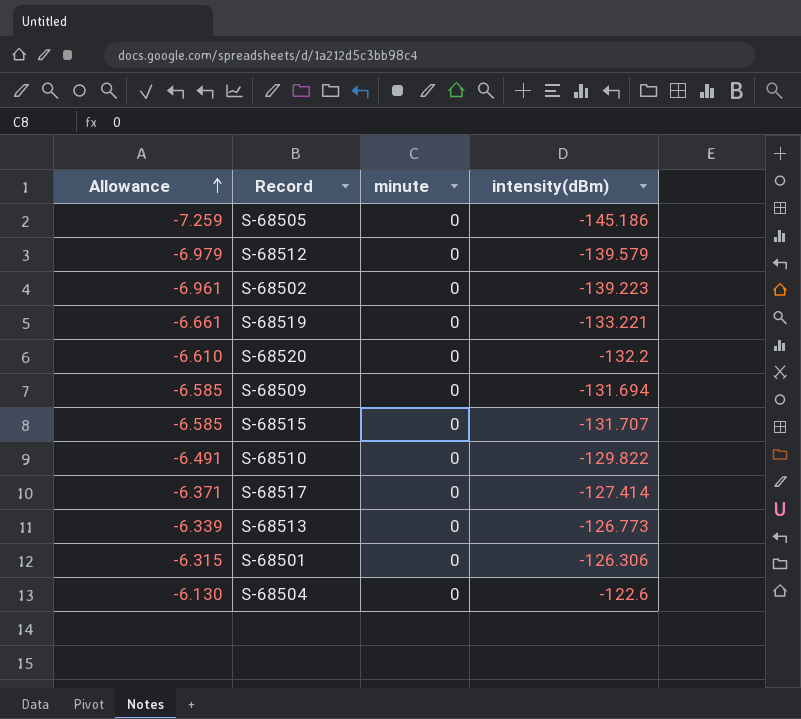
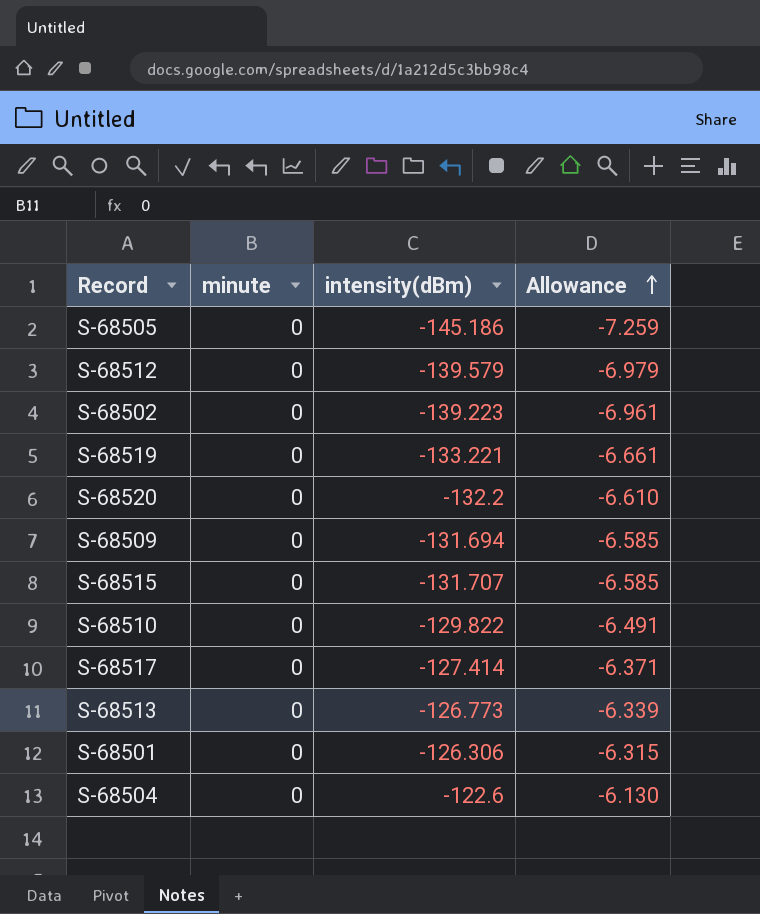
column Allowance | position: 1 -> 4

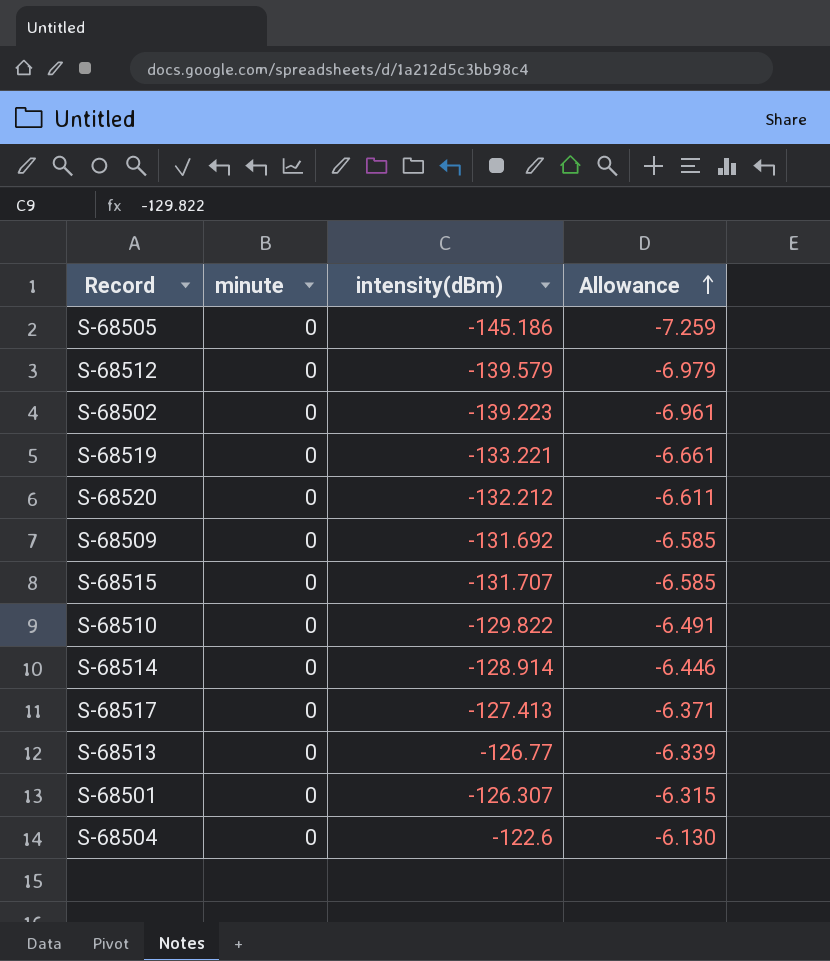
S-68520 | intensity(dBm): -132.2 -> -132.212
S-68520 | Allowance: -6.610 -> -6.611
S-68509 | intensity(dBm): -131.694 -> -131.692
row S-68514: none -> 0 | -128.914 | -6.446
S-68517 | intensity(dBm): -127.414 -> -127.413
S-68513 | intensity(dBm): -126.773 -> -126.77
S-68501 | intensity(dBm): -126.306 -> -126.307

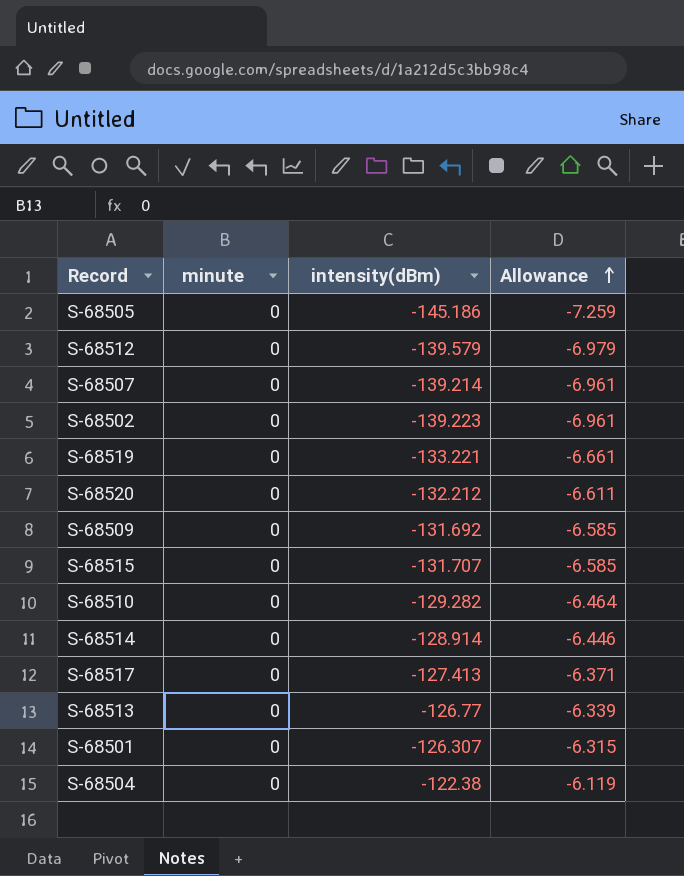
row S-68507: none -> 0 | -139.214 | -6.961
S-68510 | intensity(dBm): -129.822 -> -129.282
S-68510 | Allowance: -6.491 -> -6.464
S-68504 | intensity(dBm): -122.6 -> -122.38
S-68504 | Allowance: -6.130 -> -6.119

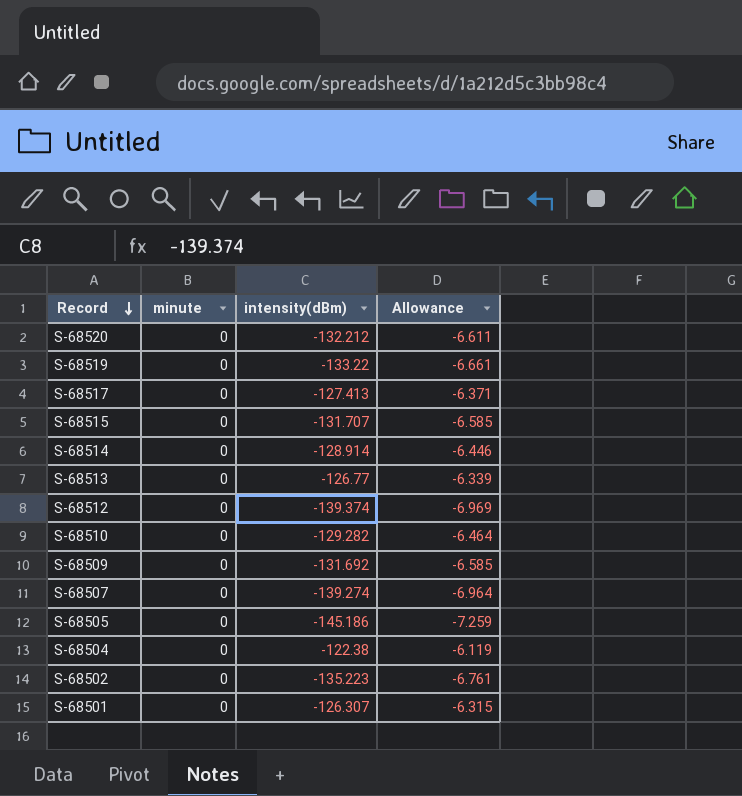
row order: Allowance ascending -> Record descending
S-68519 | intensity(dBm): -133.221 -> -133.22
S-68512 | intensity(dBm): -139.579 -> -139.374
S-68512 | Allowance: -6.979 -> -6.969
S-68507 | intensity(dBm): -139.214 -> -139.274
S-68507 | Allowance: -6.961 -> -6.964
S-68502 | intensity(dBm): -139.223 -> -135.223
S-68502 | Allowance: -6.961 -> -6.761

